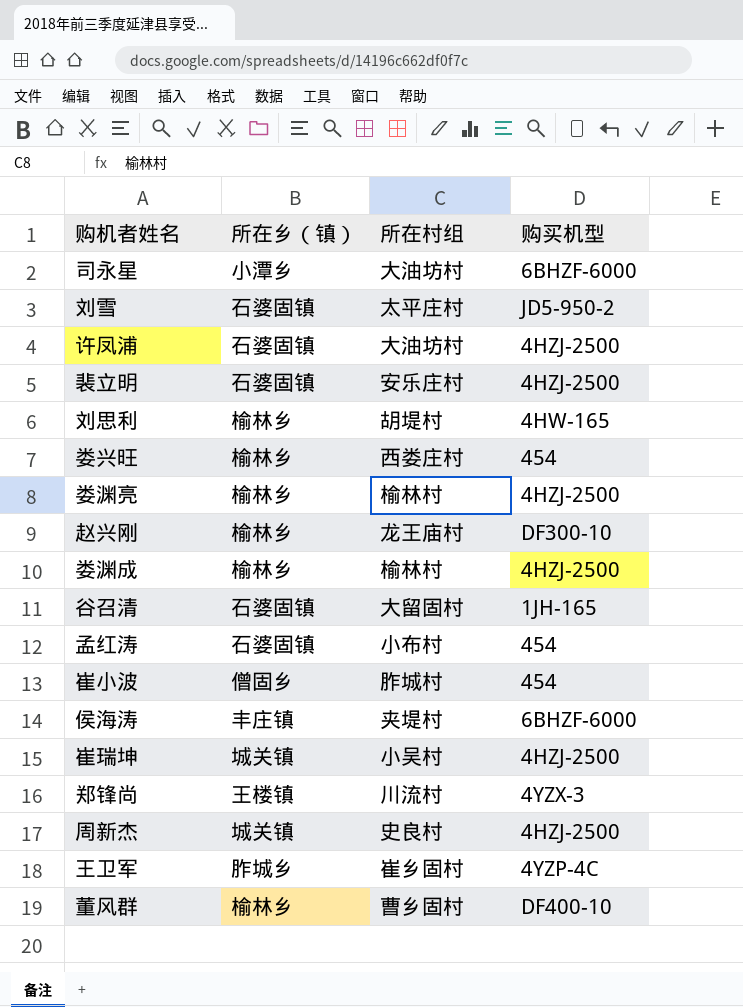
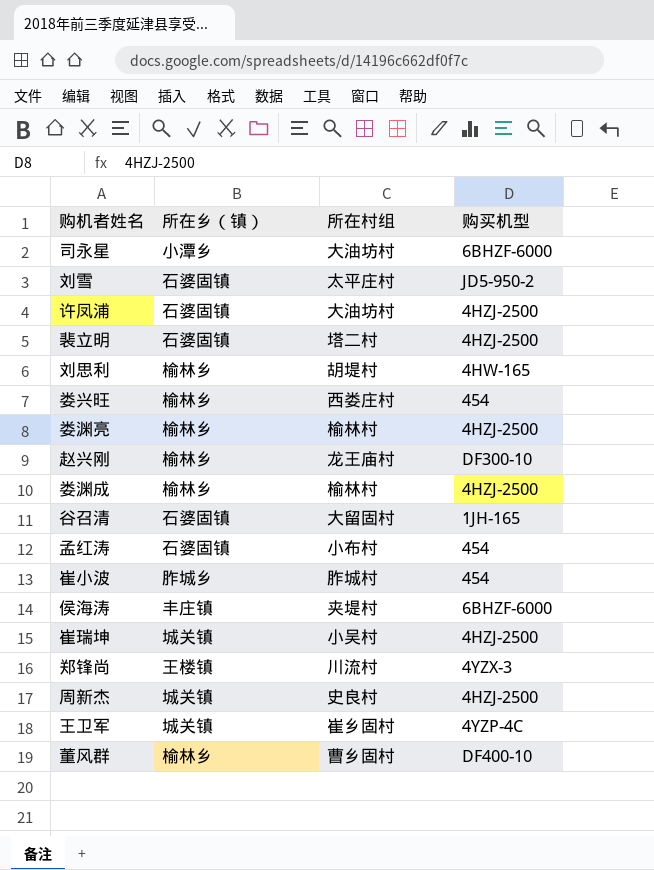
裴立明 | 所在村组: 安乐庄村 -> 塔二村
崔小波 | 所在乡（镇）: 僧固乡 -> 胙城乡
王卫军 | 所在乡（镇）: 胙城乡 -> 城关镇

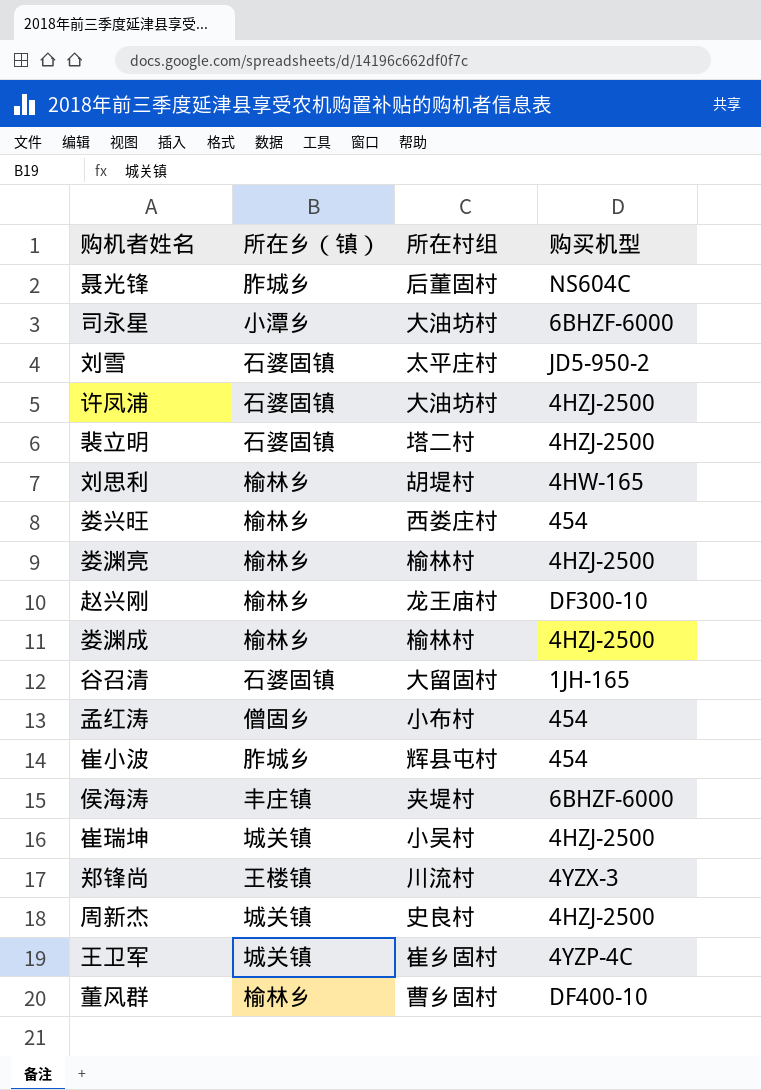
row 聂光锋: none -> 胙城乡 | 后董固村 | NS604C
孟红涛 | 所在乡（镇）: 石婆固镇 -> 僧固乡
崔小波 | 所在村组: 胙城村 -> 辉县屯村

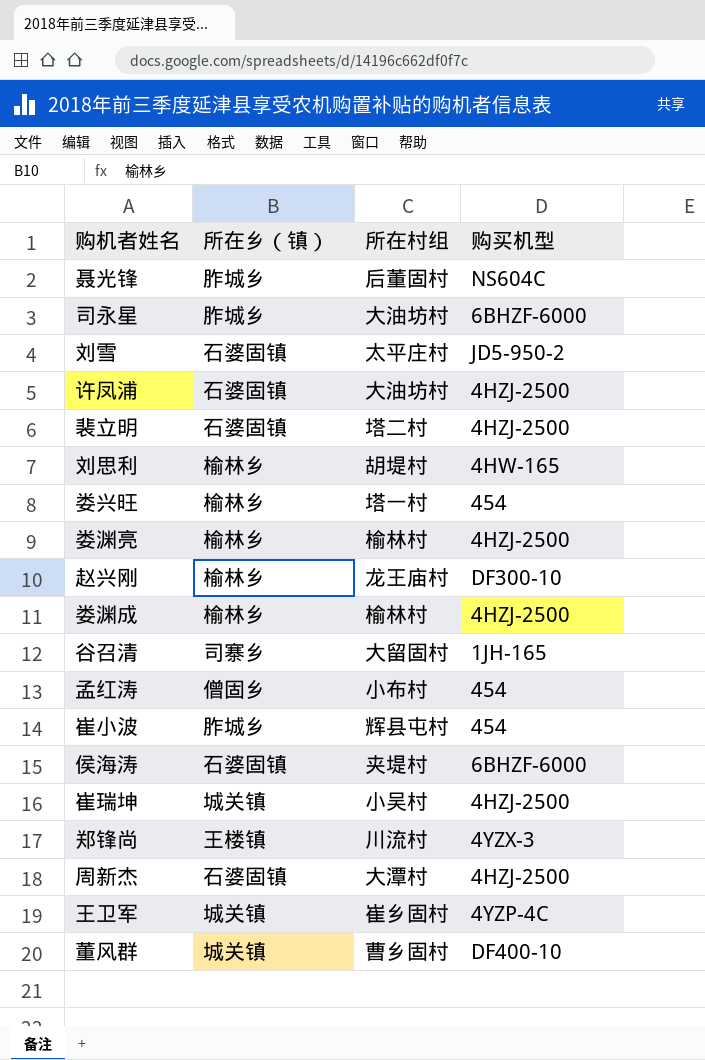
司永星 | 所在乡（镇）: 小潭乡 -> 胙城乡
娄兴旺 | 所在村组: 西娄庄村 -> 塔一村
谷召清 | 所在乡（镇）: 石婆固镇 -> 司寨乡
侯海涛 | 所在乡（镇）: 丰庄镇 -> 石婆固镇
周新杰 | 所在乡（镇）: 城关镇 -> 石婆固镇
周新杰 | 所在村组: 史良村 -> 大潭村
董风群 | 所在乡（镇）: 榆林乡 -> 城关镇

